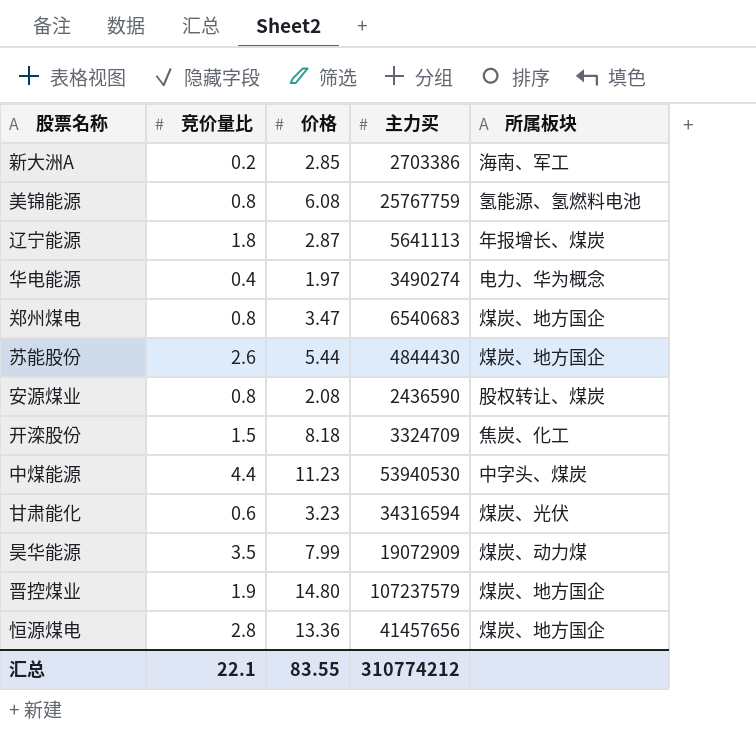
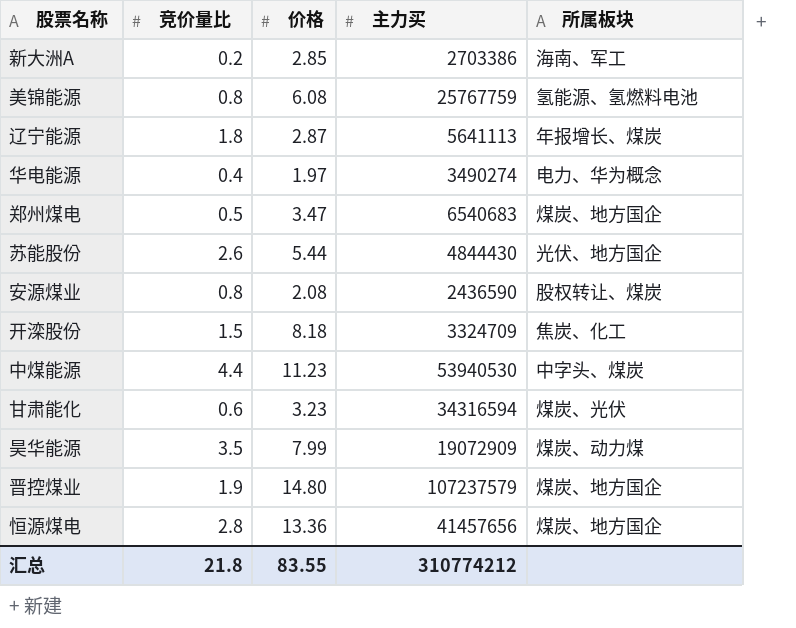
郑州煤电 | 竞价量比: 0.8 -> 0.5
苏能股份 | 所属板块: 煤炭、地方国企 -> 光伏、地方国企
汇总 | 竞价量比: 22.1 -> 21.8

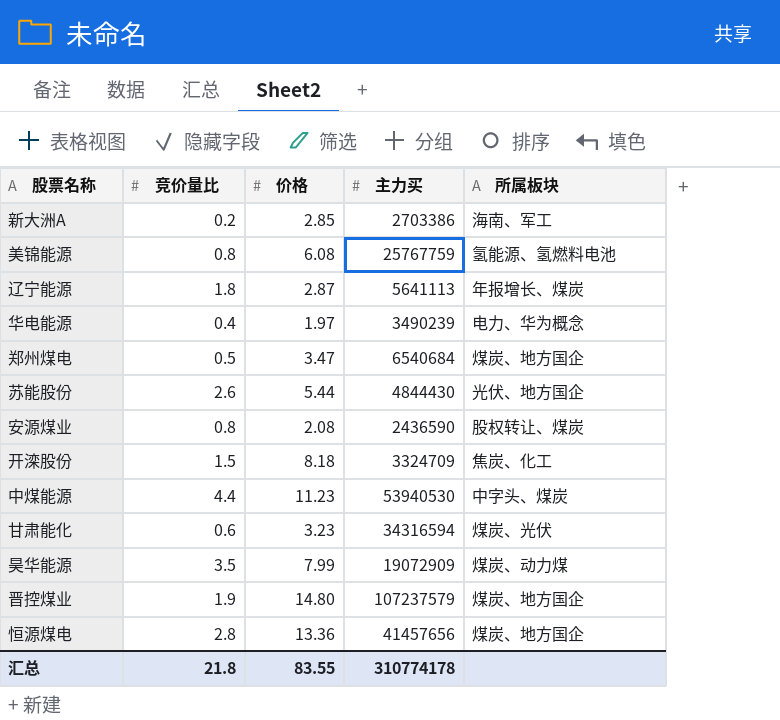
华电能源 | 主力买: 3490274 -> 3490239
郑州煤电 | 主力买: 6540683 -> 6540684
汇总 | 主力买: 310774212 -> 310774178

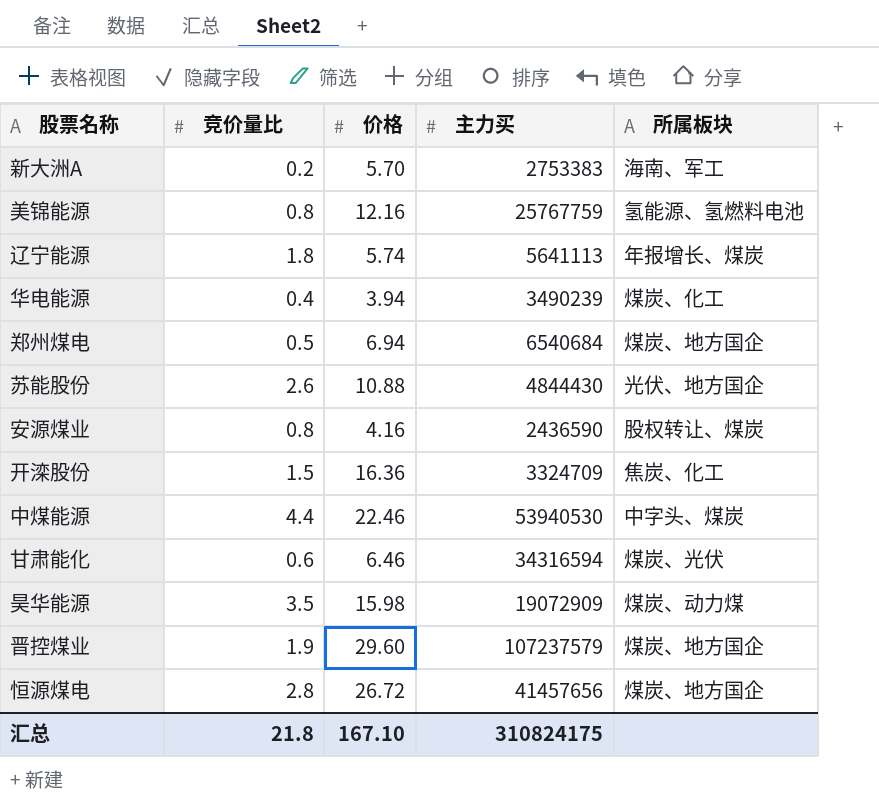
新大洲A | 价格: 2.85 -> 5.70
新大洲A | 主力买: 2703386 -> 2753383
美锦能源 | 价格: 6.08 -> 12.16
辽宁能源 | 价格: 2.87 -> 5.74
华电能源 | 价格: 1.97 -> 3.94
华电能源 | 所属板块: 电力、华为概念 -> 煤炭、化工
郑州煤电 | 价格: 3.47 -> 6.94
苏能股份 | 价格: 5.44 -> 10.88
安源煤业 | 价格: 2.08 -> 4.16
开滦股份 | 价格: 8.18 -> 16.36
中煤能源 | 价格: 11.23 -> 22.46
甘肃能化 | 价格: 3.23 -> 6.46
昊华能源 | 价格: 7.99 -> 15.98
晋控煤业 | 价格: 14.80 -> 29.60
恒源煤电 | 价格: 13.36 -> 26.72
汇总 | 价格: 83.55 -> 167.10
汇总 | 主力买: 310774178 -> 310824175

